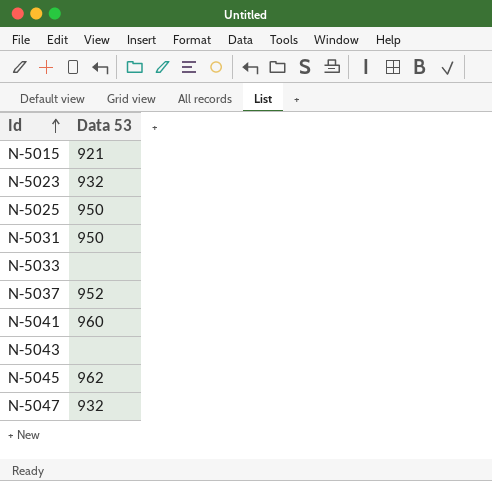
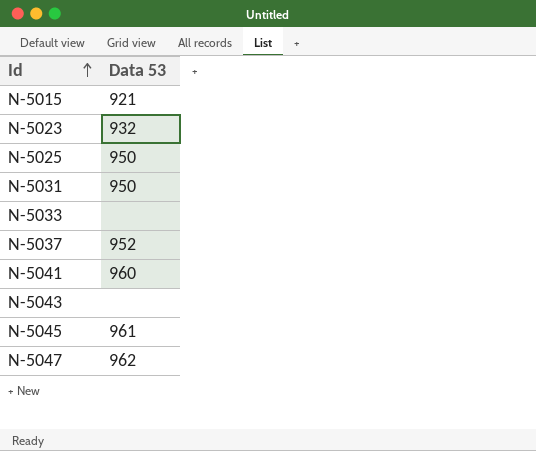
N-5045 | Data 53: 962 -> 961
N-5047 | Data 53: 932 -> 962

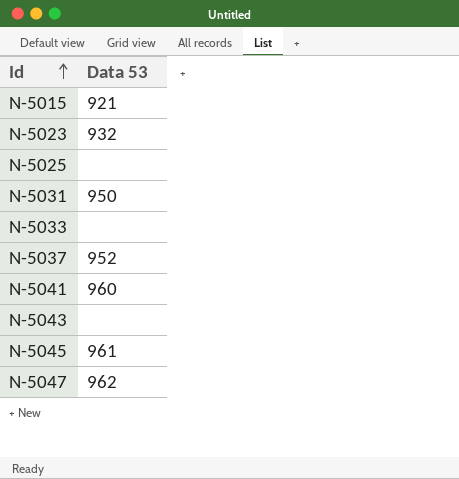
N-5025 | Data 53: 950 -> none

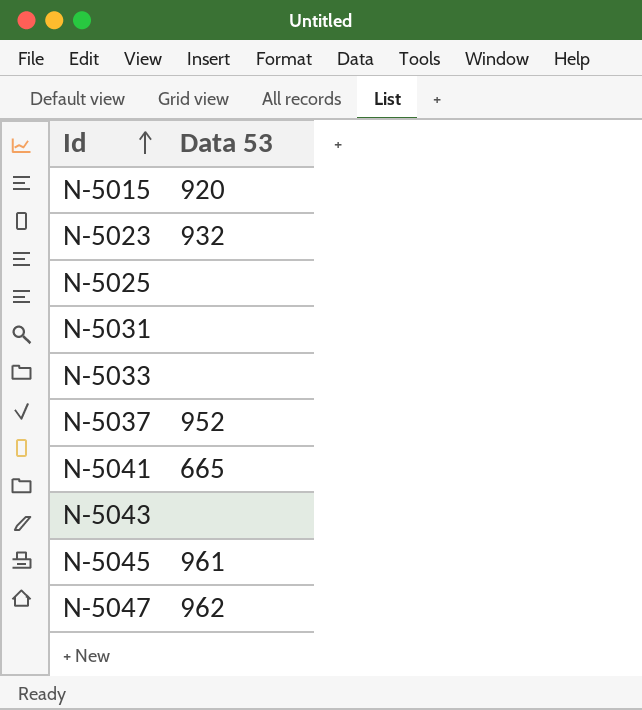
N-5015 | Data 53: 921 -> 920
N-5031 | Data 53: 950 -> none
N-5041 | Data 53: 960 -> 665

